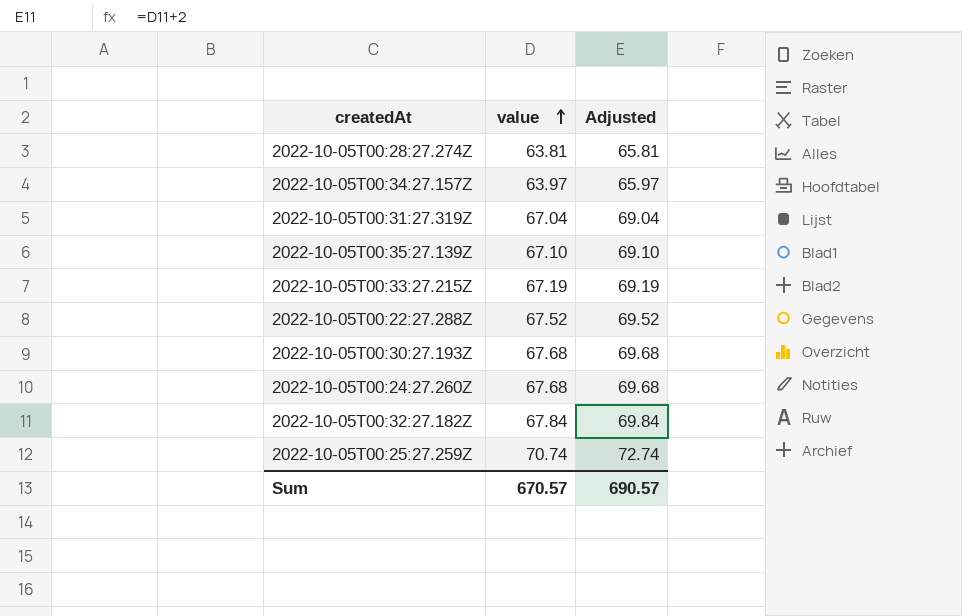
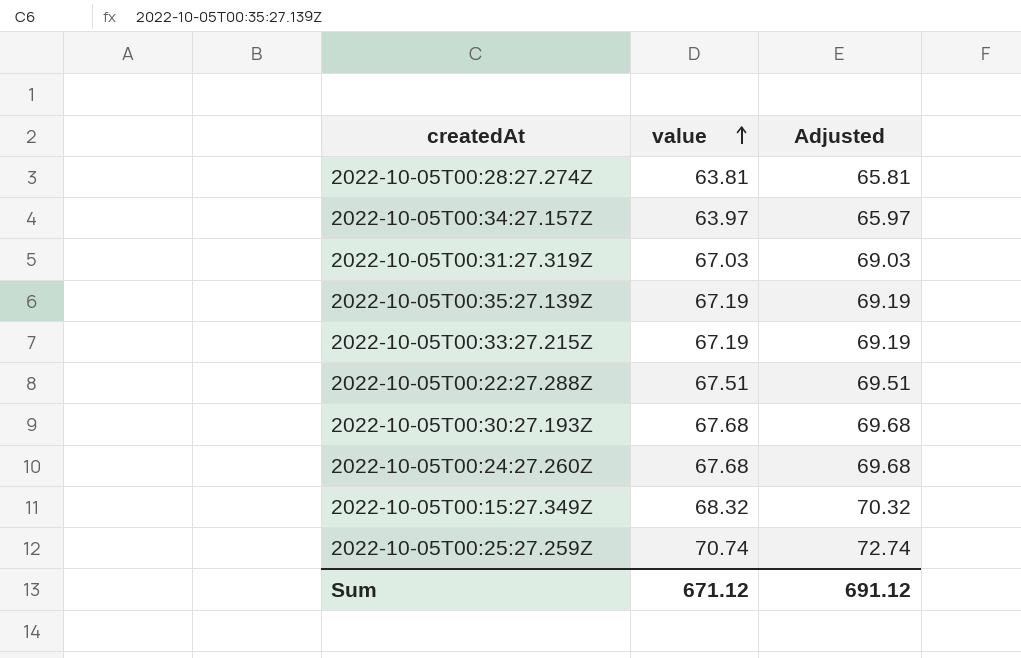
row 2022-10-05T00:32:27.182Z: 67.84 | 69.84 -> none
2022-10-05T00:31:27.319Z | value: 67.04 -> 67.03
2022-10-05T00:31:27.319Z | Adjusted: 69.04 -> 69.03
2022-10-05T00:35:27.139Z | value: 67.10 -> 67.19
2022-10-05T00:35:27.139Z | Adjusted: 69.10 -> 69.19
2022-10-05T00:22:27.288Z | value: 67.52 -> 67.51
2022-10-05T00:22:27.288Z | Adjusted: 69.52 -> 69.51
row 2022-10-05T00:15:27.349Z: none -> 68.32 | 70.32
Sum | value: 670.57 -> 671.12
Sum | Adjusted: 690.57 -> 691.12

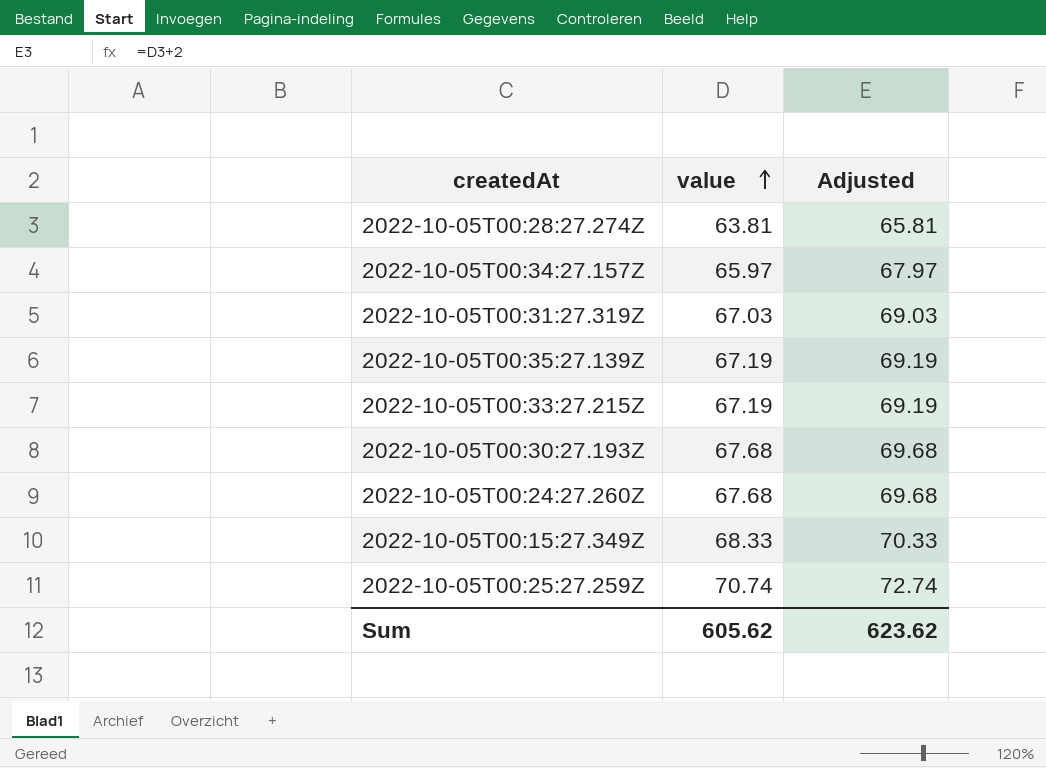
row 2022-10-05T00:22:27.288Z: 67.51 | 69.51 -> none
2022-10-05T00:34:27.157Z | value: 63.97 -> 65.97
2022-10-05T00:34:27.157Z | Adjusted: 65.97 -> 67.97
2022-10-05T00:15:27.349Z | value: 68.32 -> 68.33
2022-10-05T00:15:27.349Z | Adjusted: 70.32 -> 70.33
Sum | value: 671.12 -> 605.62
Sum | Adjusted: 691.12 -> 623.62

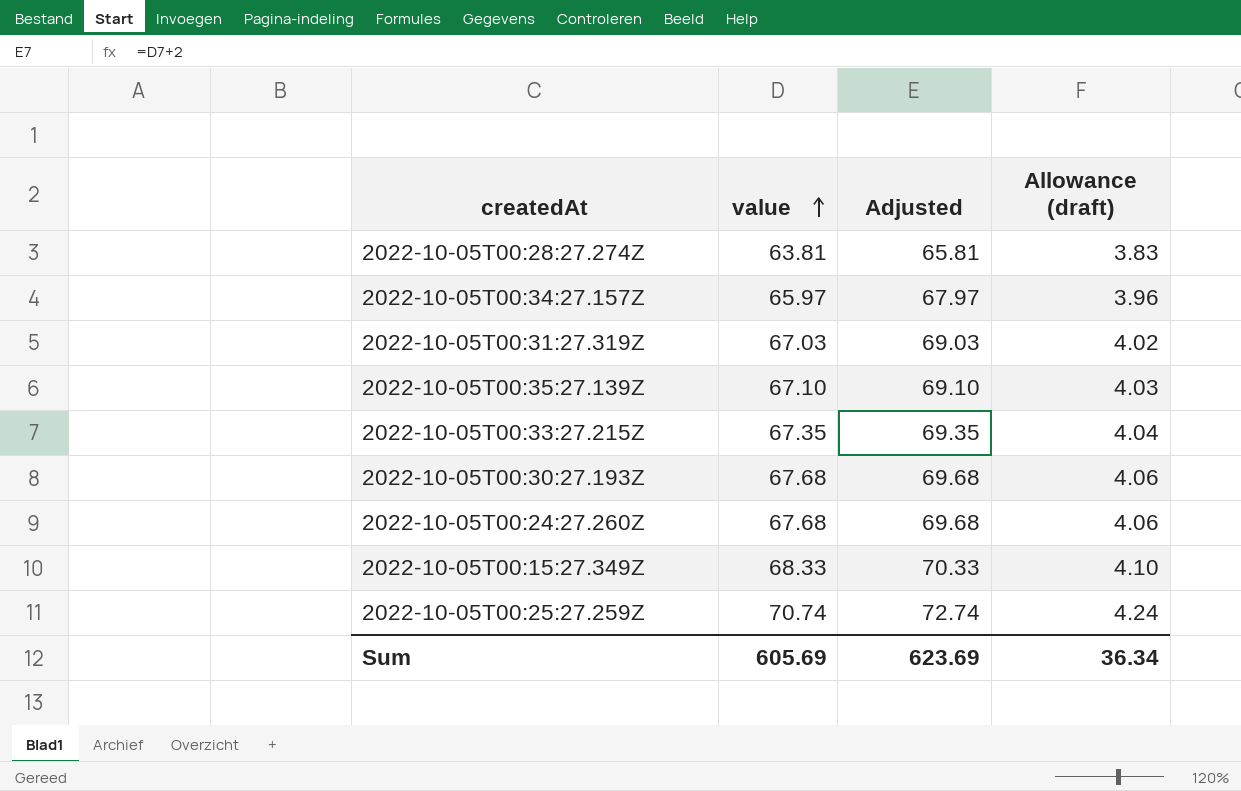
column Allowance (draft) | formula: none -> [value] * 0.06
2022-10-05T00:35:27.139Z | value: 67.19 -> 67.10
2022-10-05T00:35:27.139Z | Adjusted: 69.19 -> 69.10
2022-10-05T00:33:27.215Z | value: 67.19 -> 67.35
2022-10-05T00:33:27.215Z | Adjusted: 69.19 -> 69.35
Sum | value: 605.62 -> 605.69
Sum | Adjusted: 623.62 -> 623.69

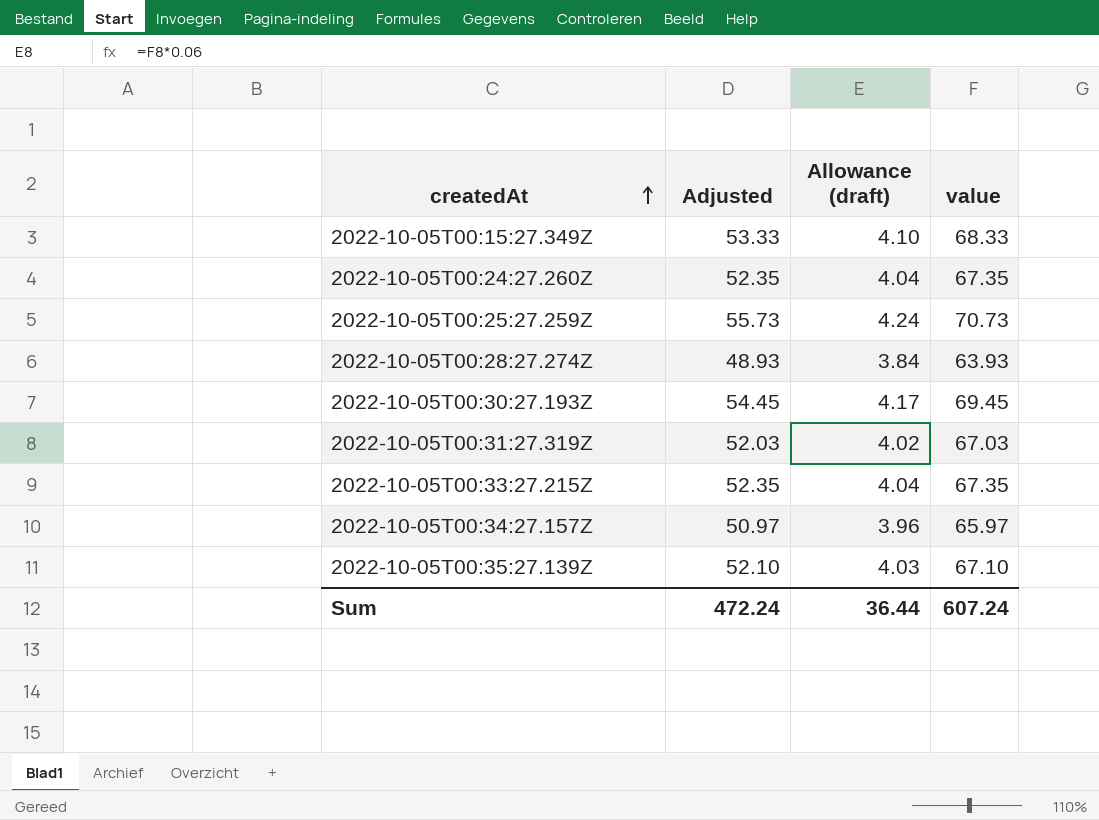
row order: value ascending -> createdAt ascending
column Adjusted | formula: [value] + 2 -> [value] - 15
column value | position: 2 -> 4
2022-10-05T00:24:27.260Z | Allowance (draft): 4.06 -> 4.04
2022-10-05T00:24:27.260Z | value: 67.68 -> 67.35
2022-10-05T00:25:27.259Z | value: 70.74 -> 70.73
2022-10-05T00:28:27.274Z | Allowance (draft): 3.83 -> 3.84
2022-10-05T00:28:27.274Z | value: 63.81 -> 63.93
2022-10-05T00:30:27.193Z | Allowance (draft): 4.06 -> 4.17
2022-10-05T00:30:27.193Z | value: 67.68 -> 69.45
Sum | Adjusted: 623.69 -> 472.24
Sum | Allowance (draft): 36.34 -> 36.44
Sum | value: 605.69 -> 607.24

